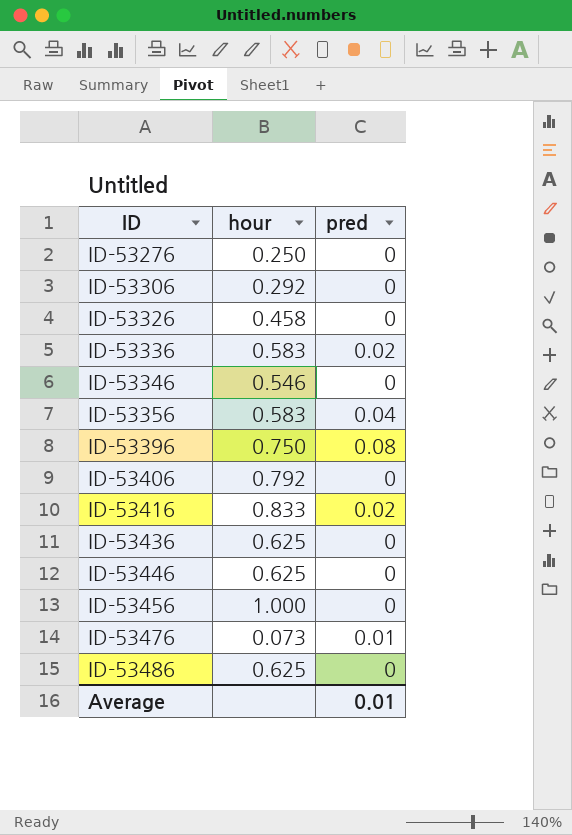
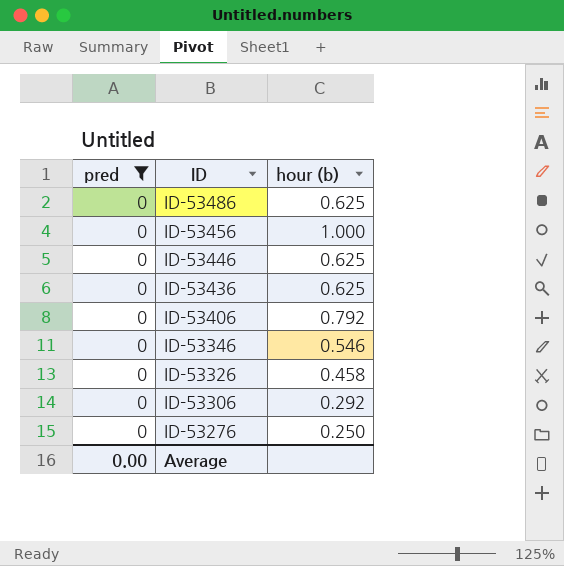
filter: none -> pred = 0
row order: ID ascending -> ID descending
column pred | position: 3 -> 1
column name: hour -> hour (b)
Average | pred: 0.01 -> 0.00

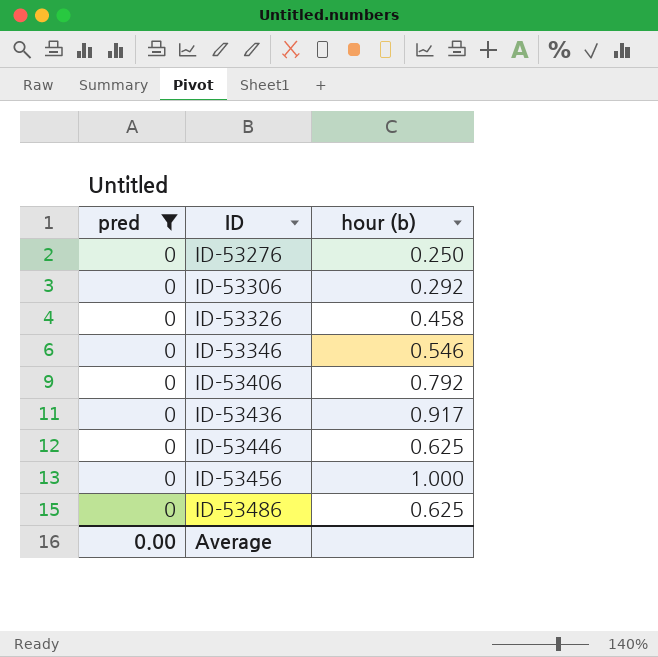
row order: ID descending -> ID ascending
ID-53436 | hour (b): 0.625 -> 0.917

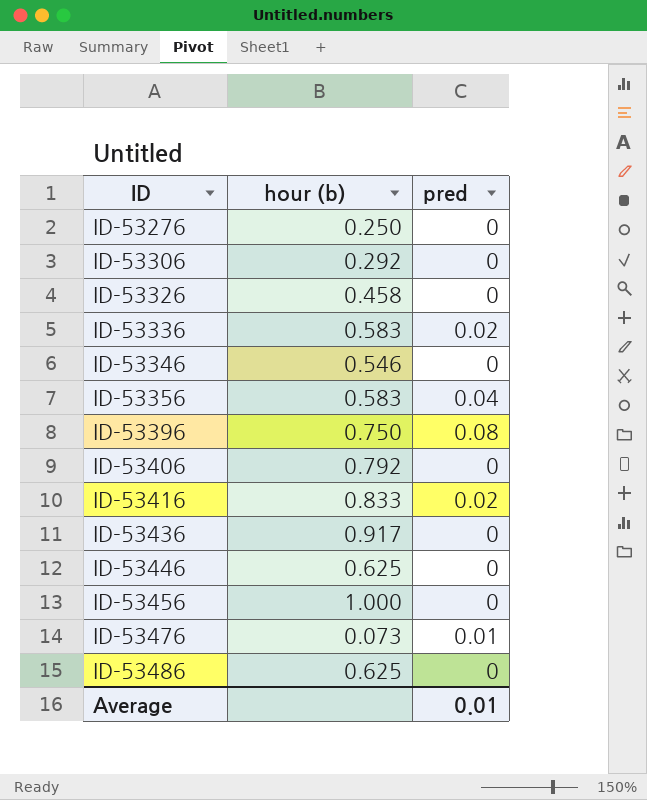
filter: pred = 0 -> none
column pred | position: 1 -> 3
Average | pred: 0.00 -> 0.01

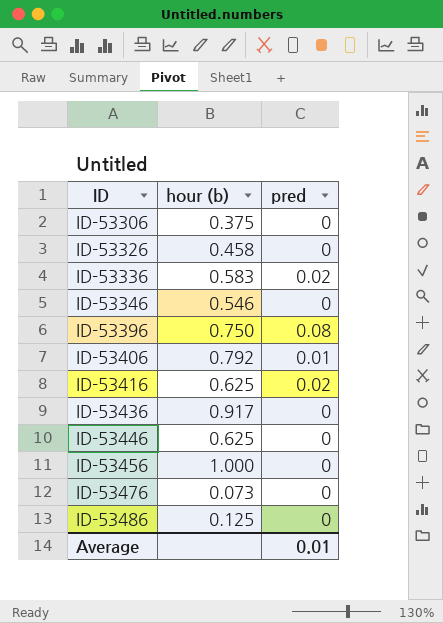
row ID-53276: 0.250 | 0 -> none
row ID-53356: 0.583 | 0.04 -> none
ID-53306 | hour (b): 0.292 -> 0.375
ID-53406 | pred: 0 -> 0.01
ID-53416 | hour (b): 0.833 -> 0.625
ID-53476 | pred: 0.01 -> 0
ID-53486 | hour (b): 0.625 -> 0.125

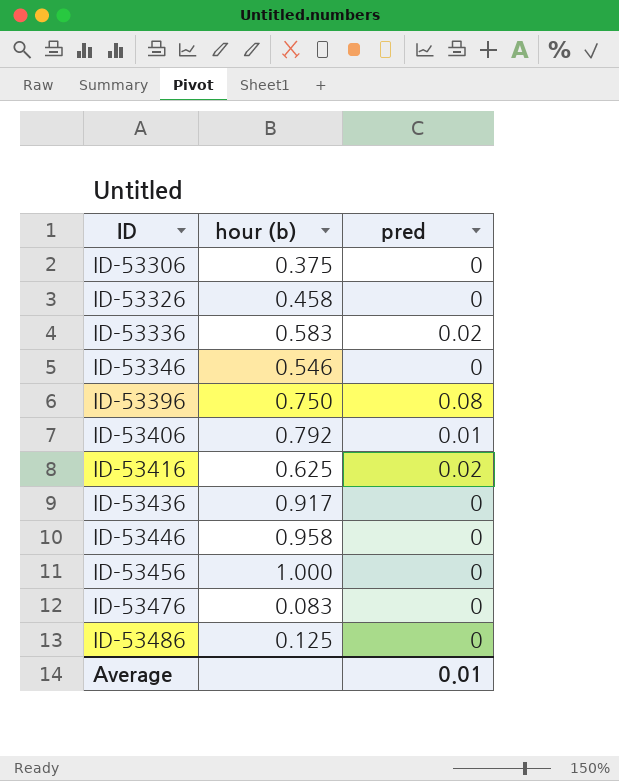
ID-53446 | hour (b): 0.625 -> 0.958
ID-53476 | hour (b): 0.073 -> 0.083

